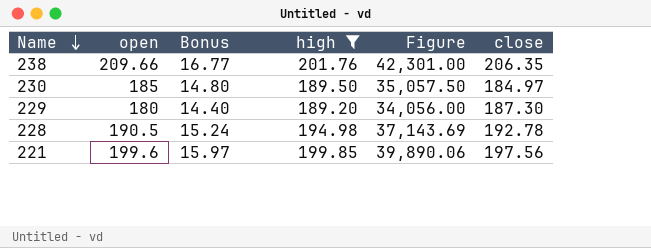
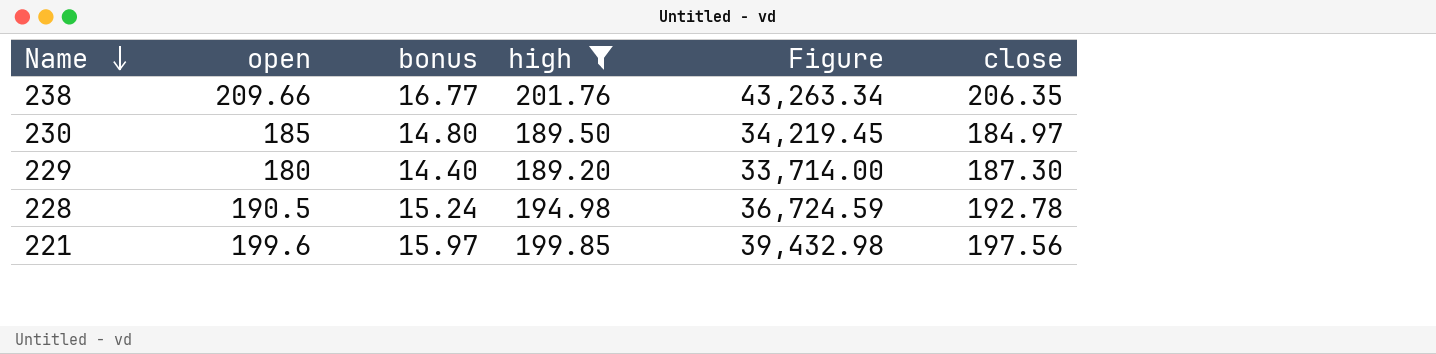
column name: Bonus -> bonus
column Figure | formula: [open] * [high] -> [open] * [close]

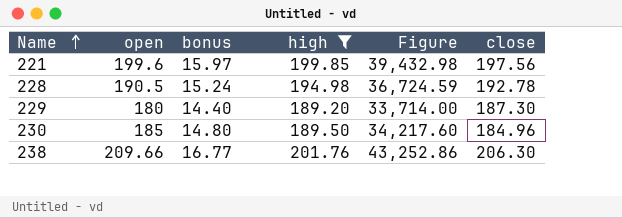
row order: Name descending -> Name ascending
230 | Figure: 34,219.45 -> 34,217.60
230 | close: 184.97 -> 184.96
238 | Figure: 43,263.34 -> 43,252.86
238 | close: 206.35 -> 206.30

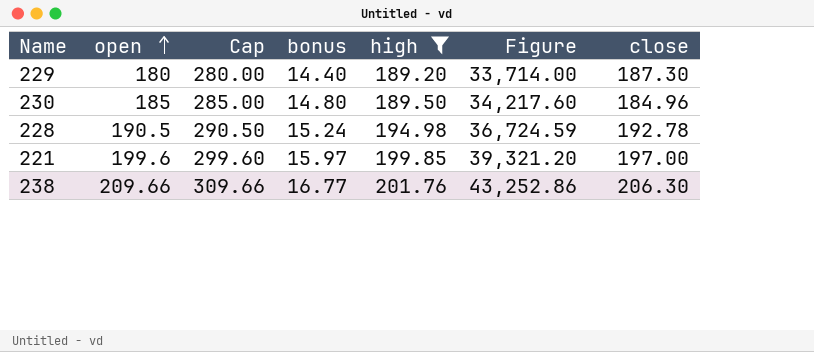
row order: Name ascending -> open ascending
column Cap | formula: none -> [open] + 100
221 | Figure: 39,432.98 -> 39,321.20
221 | close: 197.56 -> 197.00

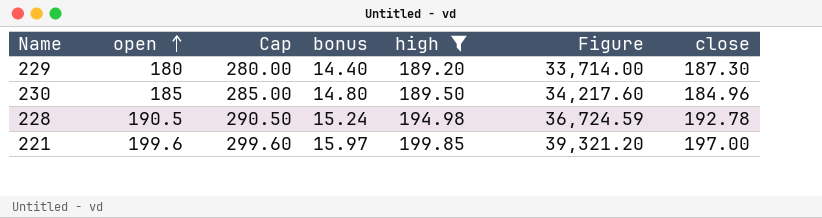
row 238: 209.66 | 309.66 | 16.77 | 201.76 | 43,252.86 | 206.30 -> none

